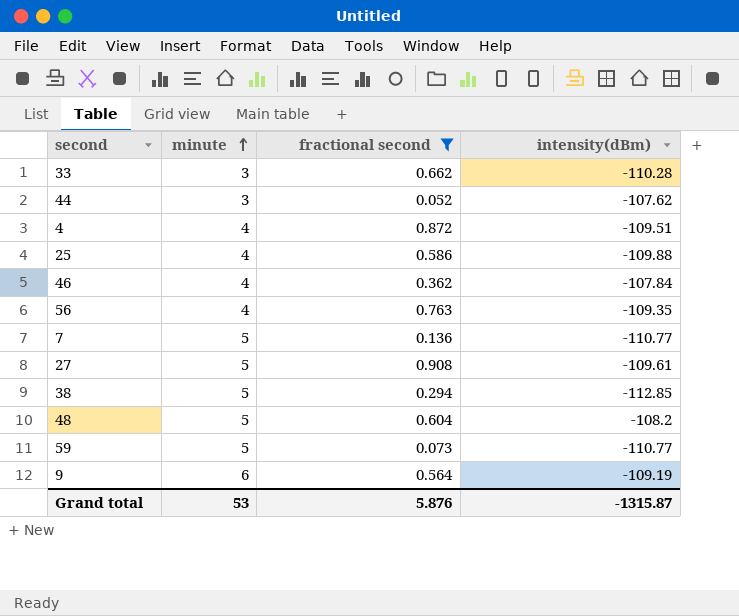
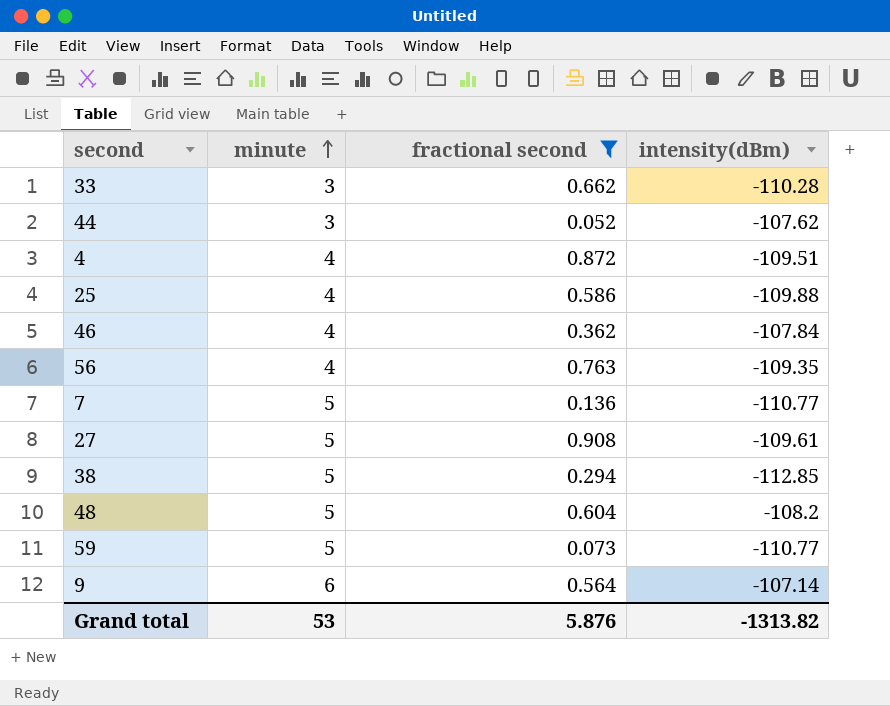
9 | intensity(dBm): -109.19 -> -107.14
Grand total | intensity(dBm): -1315.87 -> -1313.82

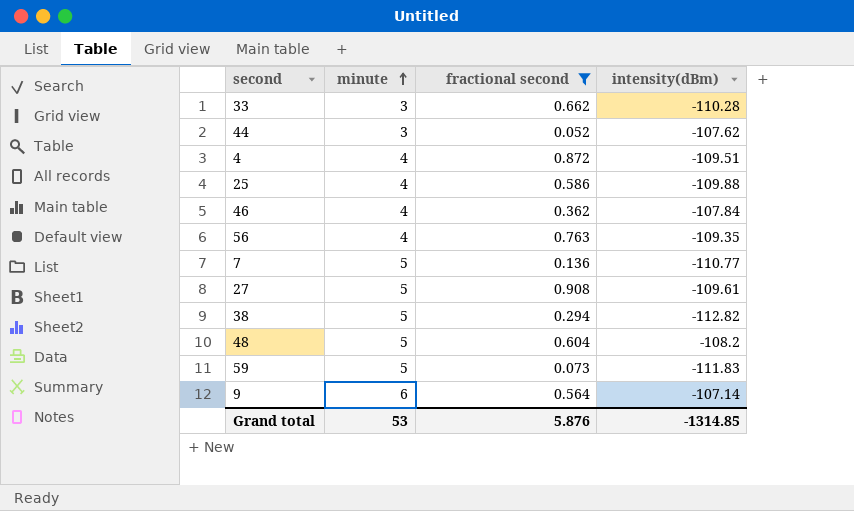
38 | intensity(dBm): -112.85 -> -112.82
59 | intensity(dBm): -110.77 -> -111.83
Grand total | intensity(dBm): -1313.82 -> -1314.85

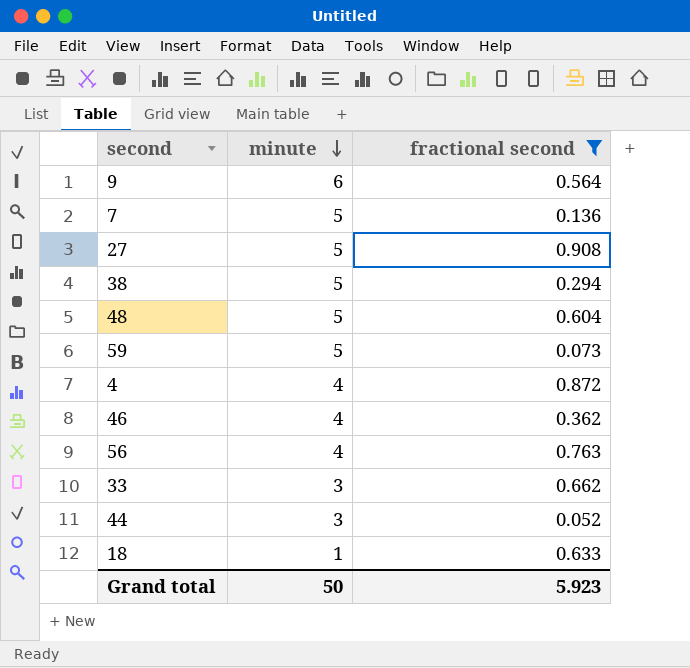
row order: minute ascending -> minute descending
column intensity(dBm) | position: 4 -> none
row 25: 4 | 0.586 | -109.88 -> none
row 18: none -> 1 | 0.633
Grand total | minute: 53 -> 50
Grand total | fractional second: 5.876 -> 5.923

